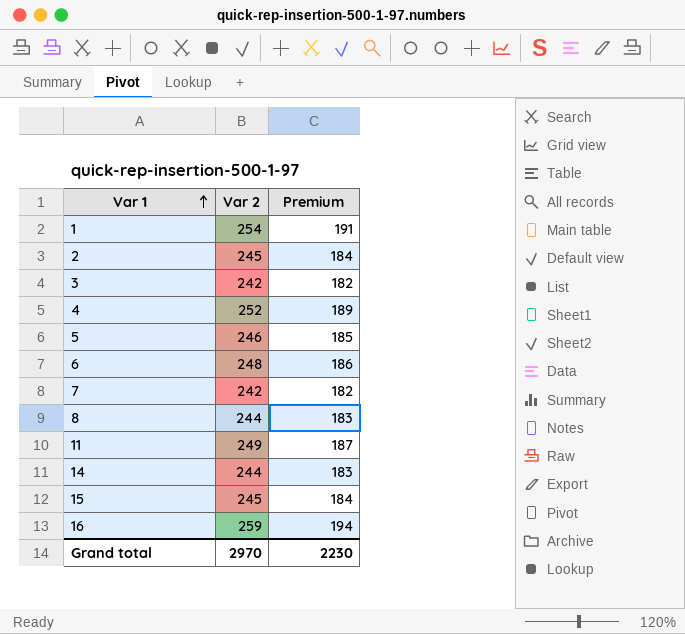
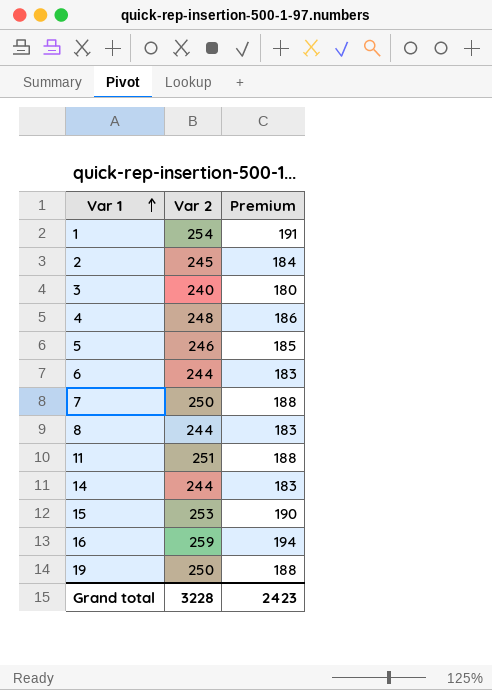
3 | Var 2: 242 -> 240
3 | Premium: 182 -> 180
4 | Var 2: 252 -> 248
4 | Premium: 189 -> 186
6 | Var 2: 248 -> 244
6 | Premium: 186 -> 183
7 | Var 2: 242 -> 250
7 | Premium: 182 -> 188
11 | Var 2: 249 -> 251
11 | Premium: 187 -> 188
15 | Var 2: 245 -> 253
15 | Premium: 184 -> 190
row 19: none -> 250 | 188
Grand total | Var 2: 2970 -> 3228
Grand total | Premium: 2230 -> 2423

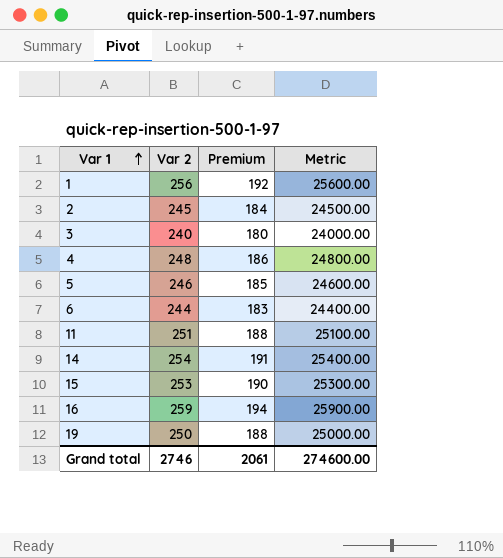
column Metric | formula: none -> [Var 2] * 100
row 7: 250 | 188 -> none
row 8: 244 | 183 -> none
1 | Var 2: 254 -> 256
1 | Premium: 191 -> 192
14 | Var 2: 244 -> 254
14 | Premium: 183 -> 191
Grand total | Var 2: 3228 -> 2746
Grand total | Premium: 2423 -> 2061

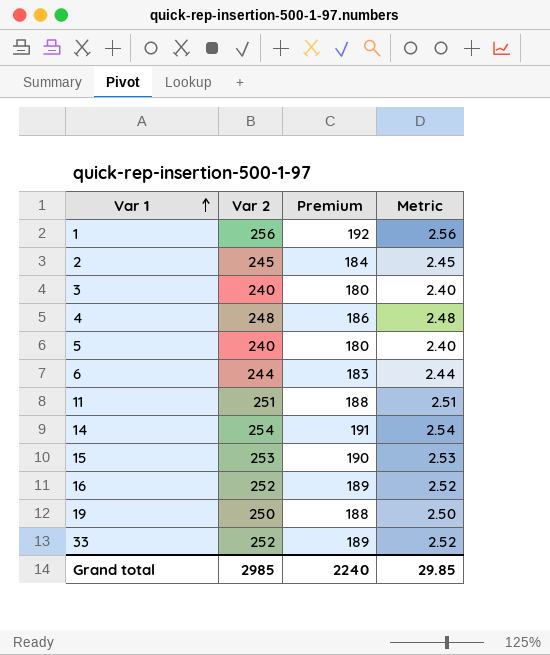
column Metric | formula: [Var 2] * 100 -> [Var 2] * 0.01
5 | Var 2: 246 -> 240
5 | Premium: 185 -> 180
16 | Var 2: 259 -> 252
16 | Premium: 194 -> 189
row 33: none -> 252 | 189 | 2.52
Grand total | Var 2: 2746 -> 2985
Grand total | Premium: 2061 -> 2240
Grand total | Metric: 274600.00 -> 29.85

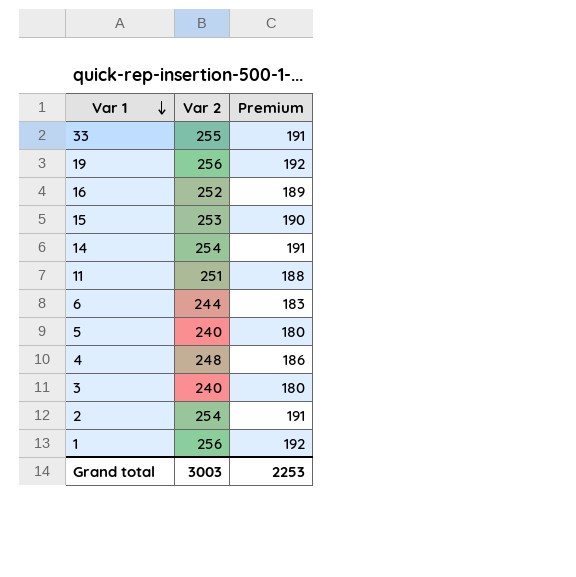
row order: Var 1 ascending -> Var 1 descending
column Metric | formula: [Var 2] * 0.01 -> none
33 | Var 2: 252 -> 255
33 | Premium: 189 -> 191
19 | Var 2: 250 -> 256
19 | Premium: 188 -> 192
2 | Var 2: 245 -> 254
2 | Premium: 184 -> 191
Grand total | Var 2: 2985 -> 3003
Grand total | Premium: 2240 -> 2253

